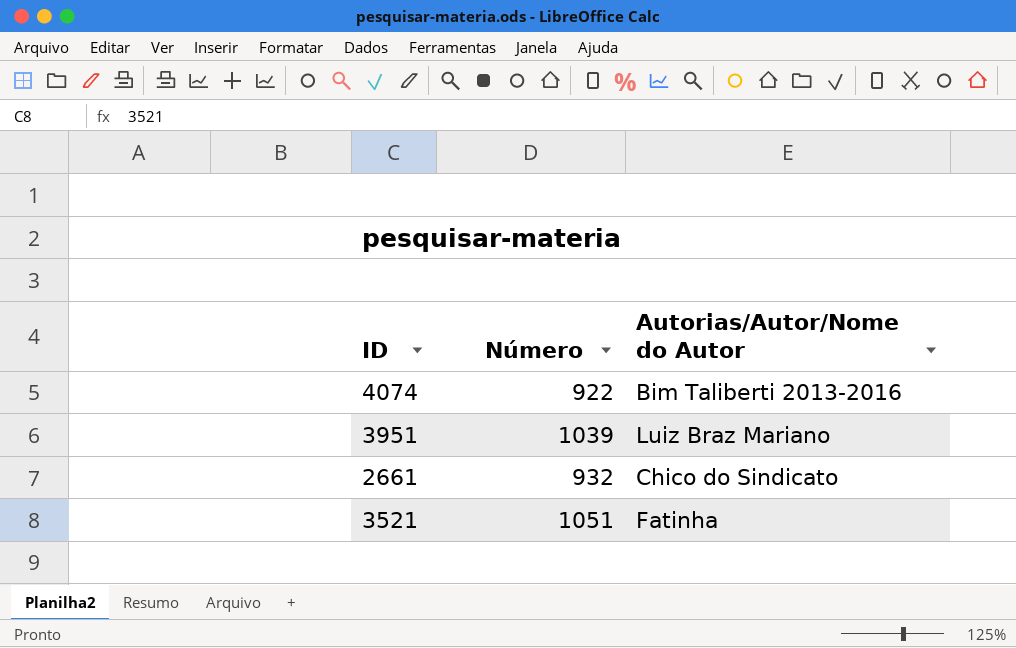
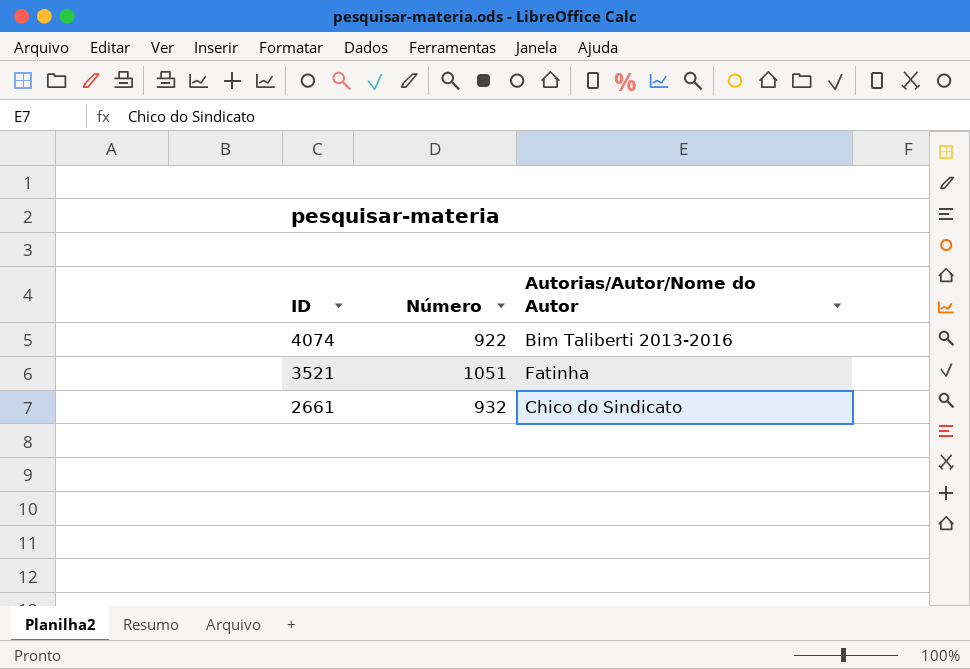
row order: none -> ID descending
row 3951: 1039 | Luiz Braz Mariano -> none

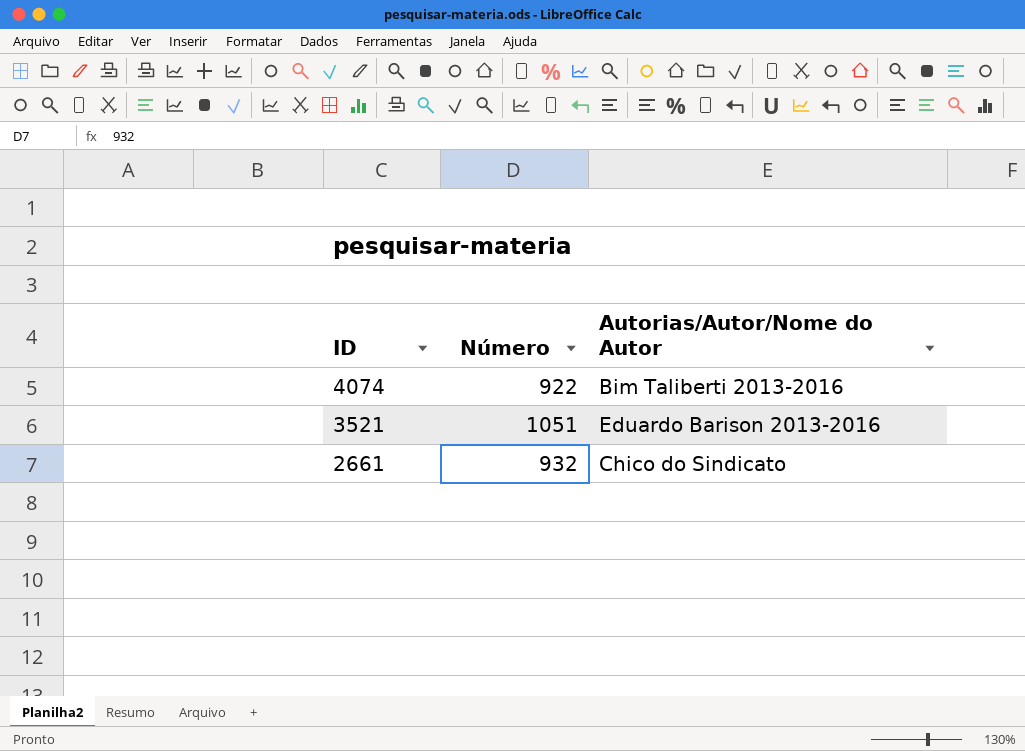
3521 | Autorias/Autor/Nome do Autor: Fatinha -> Eduardo Barison 2013-2016

